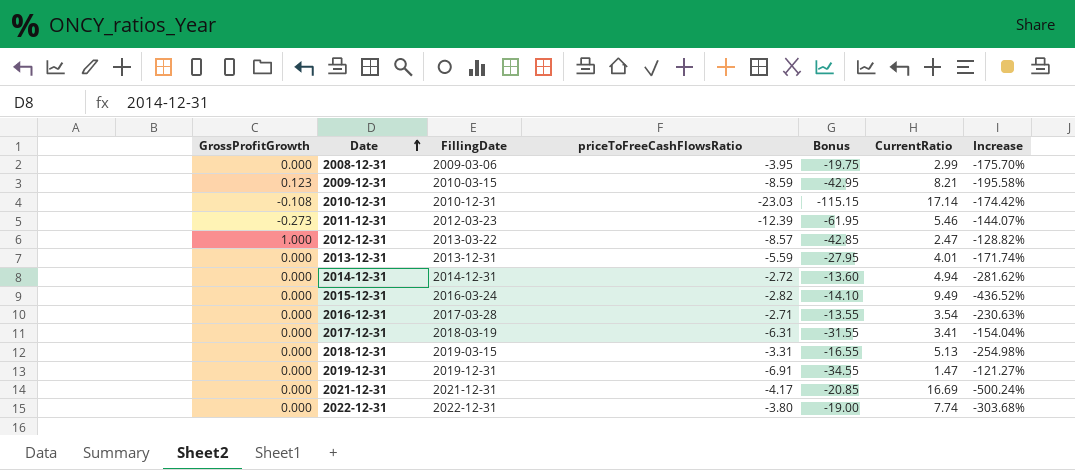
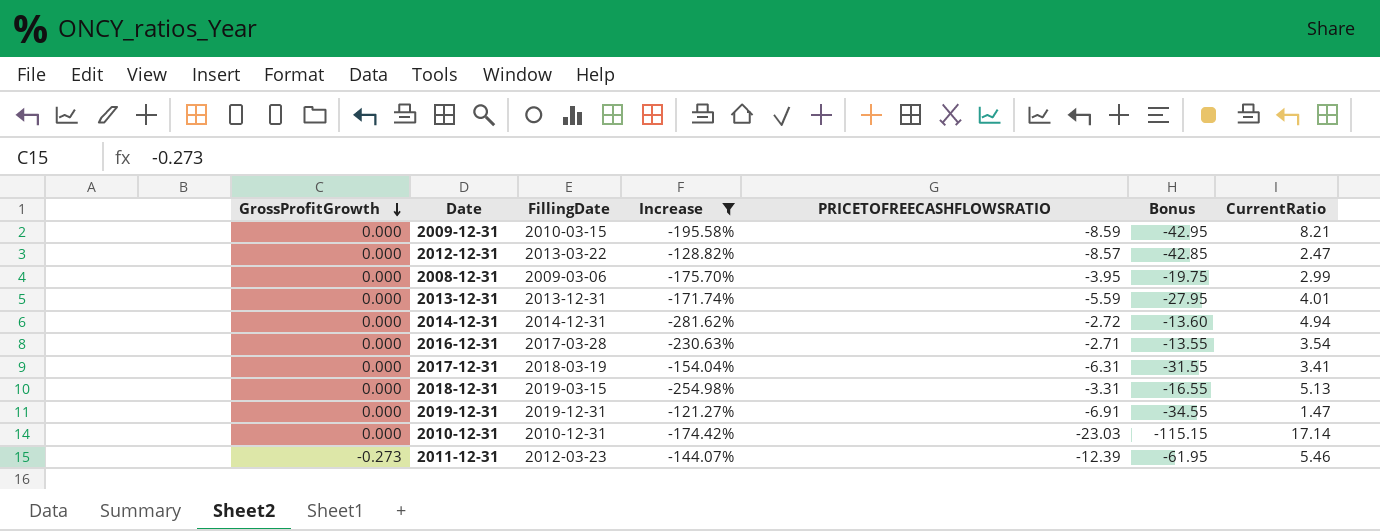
filter: none -> Increase >= -281.62%
row order: Date ascending -> GrossProfitGrowth descending
column Increase | position: 7 -> 4
column name: priceToFreeCashFlowsRatio -> PRICETOFREECASHFLOWSRATIO
2009-12-31 | GrossProfitGrowth: 0.123 -> 0.000
2012-12-31 | GrossProfitGrowth: 1.000 -> 0.000
2010-12-31 | GrossProfitGrowth: -0.108 -> 0.000

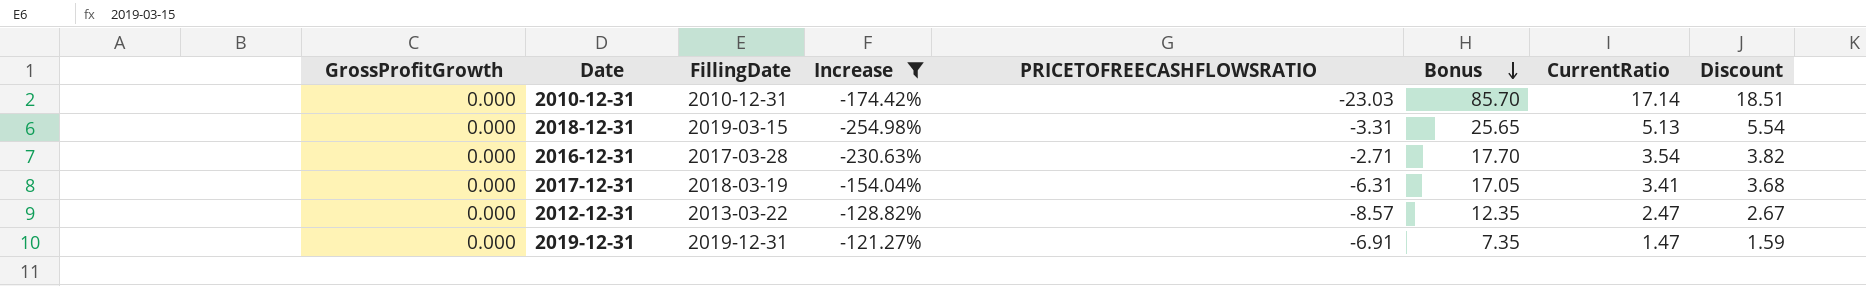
row order: GrossProfitGrowth descending -> Bonus descending
column Bonus | formula: [PRICETOFREECASHFLOWSRATIO] * 5 -> [CurrentRatio] * 5
column Discount | formula: none -> [CurrentRatio] * 1.08
row 2009-12-31: 0.000 | 2010-03-15 | -195.58% | -8.59 | -42.95 | 8.21 -> none
row 2008-12-31: 0.000 | 2009-03-06 | -175.70% | -3.95 | -19.75 | 2.99 -> none
row 2013-12-31: 0.000 | 2013-12-31 | -171.74% | -5.59 | -27.95 | 4.01 -> none
row 2014-12-31: 0.000 | 2014-12-31 | -281.62% | -2.72 | -13.60 | 4.94 -> none
row 2011-12-31: -0.273 | 2012-03-23 | -144.07% | -12.39 | -61.95 | 5.46 -> none

